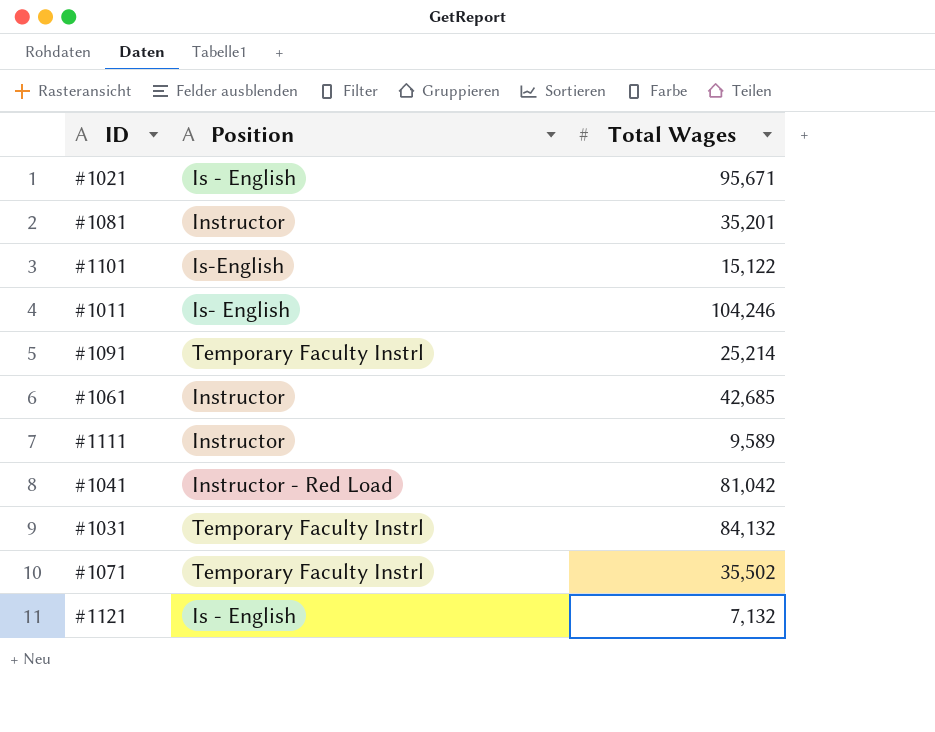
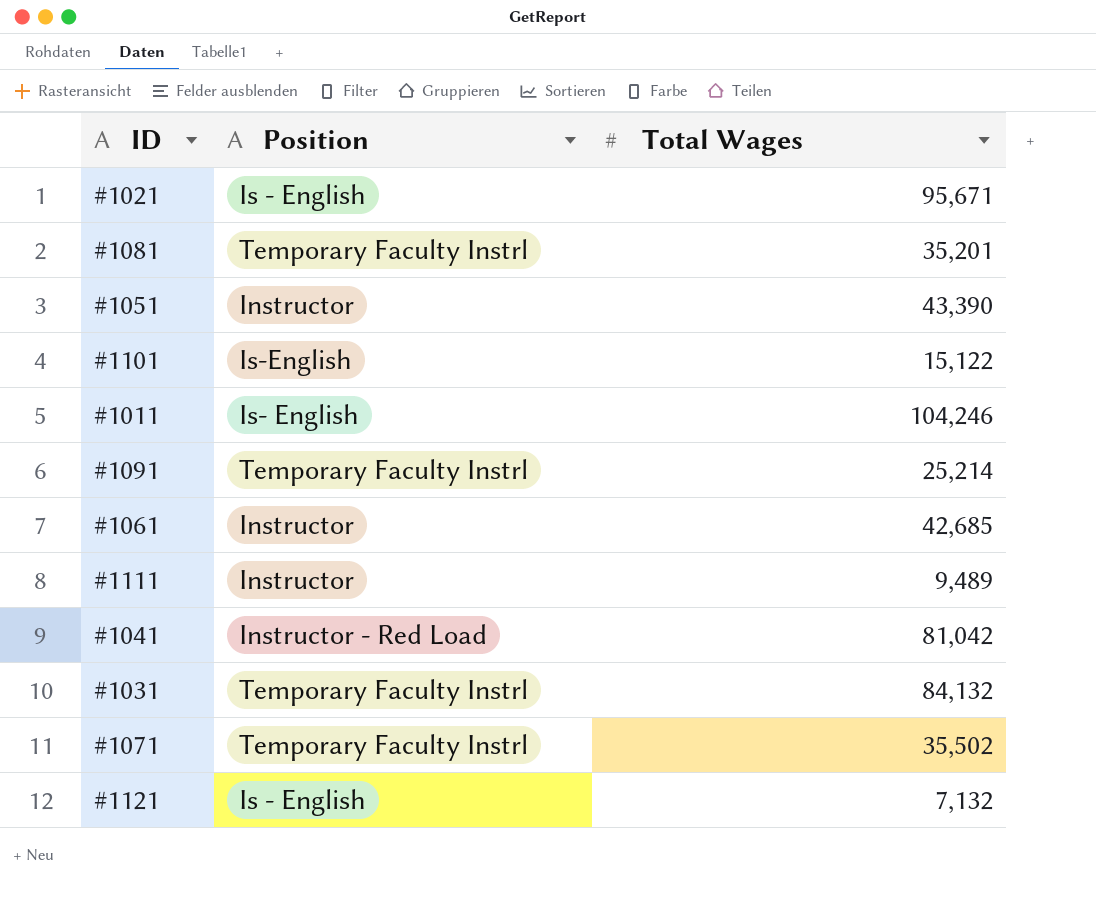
#1081 | Position: Instructor -> Temporary Faculty Instrl
row #1051: none -> Instructor | 43,390
#1111 | Total Wages: 9,589 -> 9,489

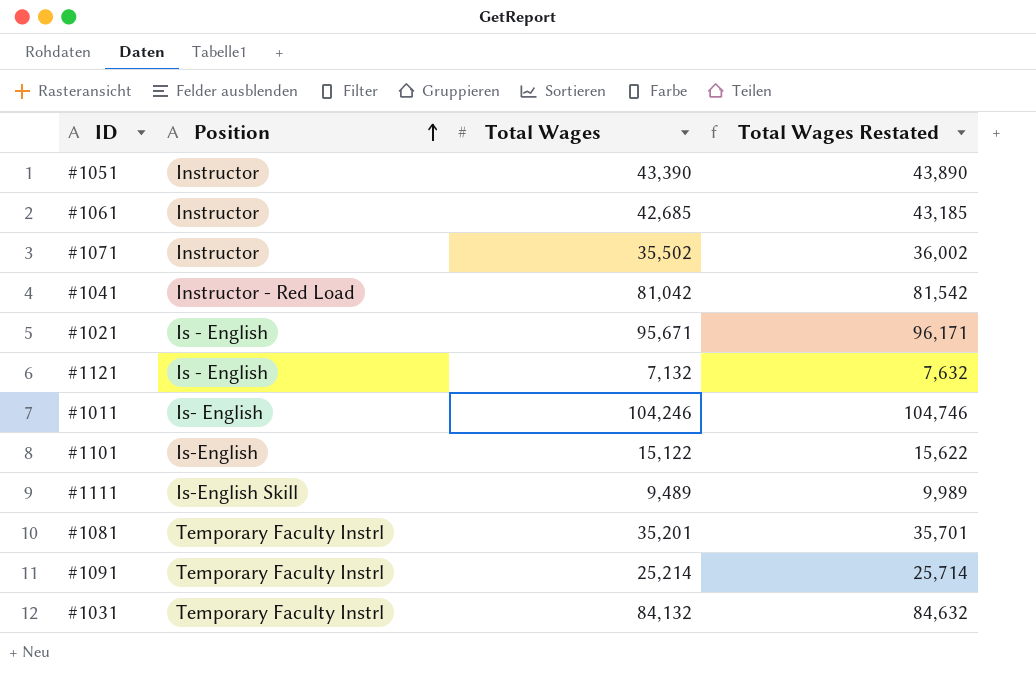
row order: none -> Position ascending
column Total Wages Restated | formula: none -> [Total Wages] + 500
#1071 | Position: Temporary Faculty Instrl -> Instructor
#1111 | Position: Instructor -> Is-English Skill

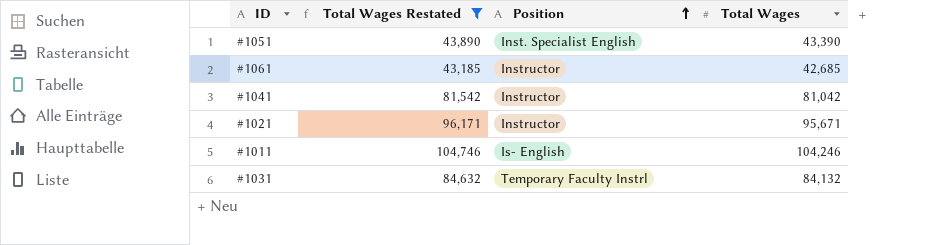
filter: none -> Total Wages Restated >= 43,185
column Total Wages Restated | position: 4 -> 2
#1051 | Position: Instructor -> Inst. Specialist English
#1041 | Position: Instructor - Red Load -> Instructor
#1021 | Position: Is - English -> Instructor

